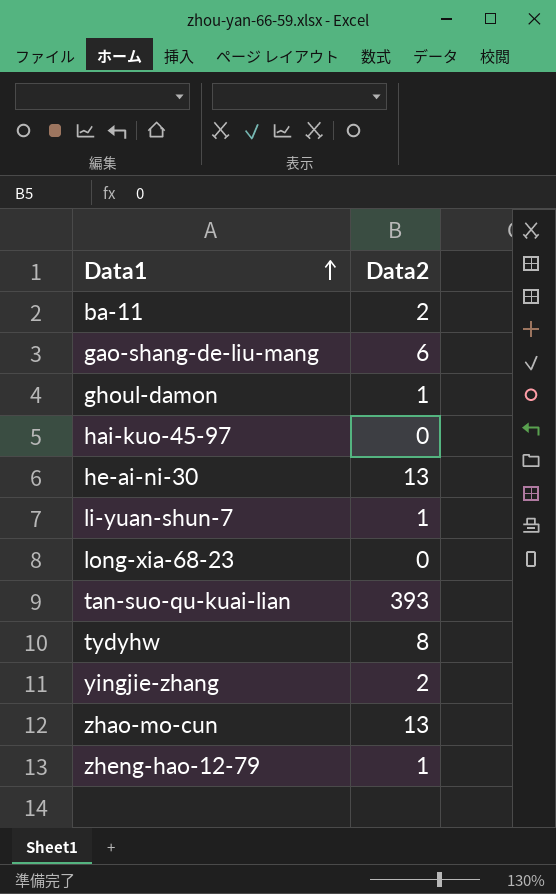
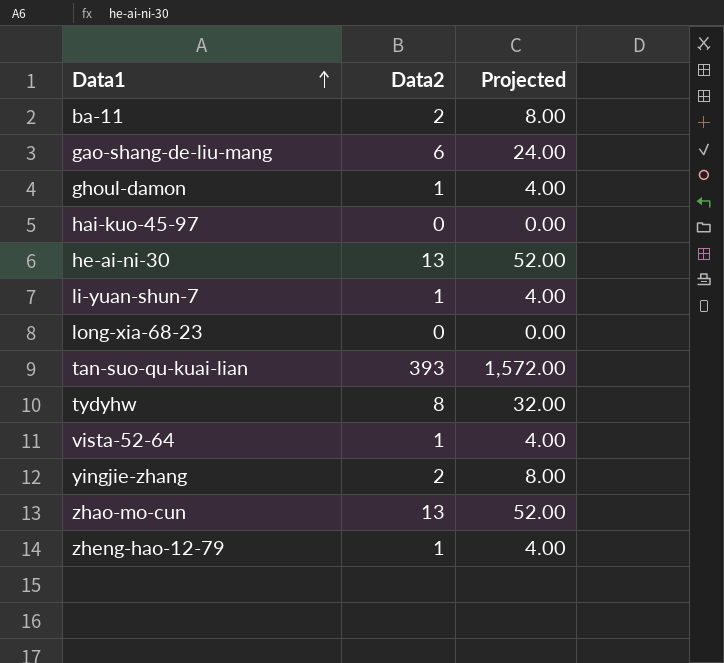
column Projected | formula: none -> [Data2] * 4
row vista-52-64: none -> 1 | 4.00

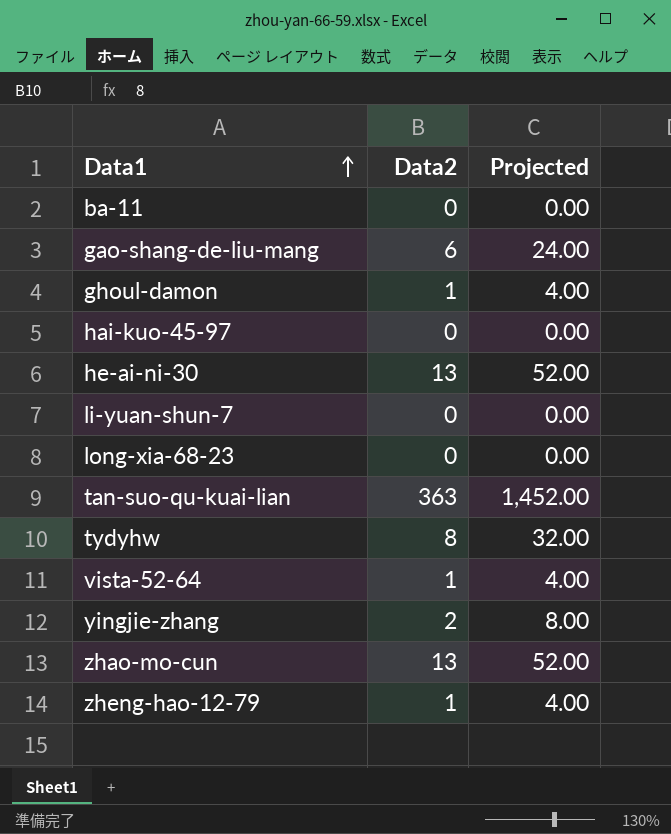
ba-11 | Data2: 2 -> 0
ba-11 | Projected: 8.00 -> 0.00
li-yuan-shun-7 | Data2: 1 -> 0
li-yuan-shun-7 | Projected: 4.00 -> 0.00
tan-suo-qu-kuai-lian | Data2: 393 -> 363
tan-suo-qu-kuai-lian | Projected: 1,572.00 -> 1,452.00

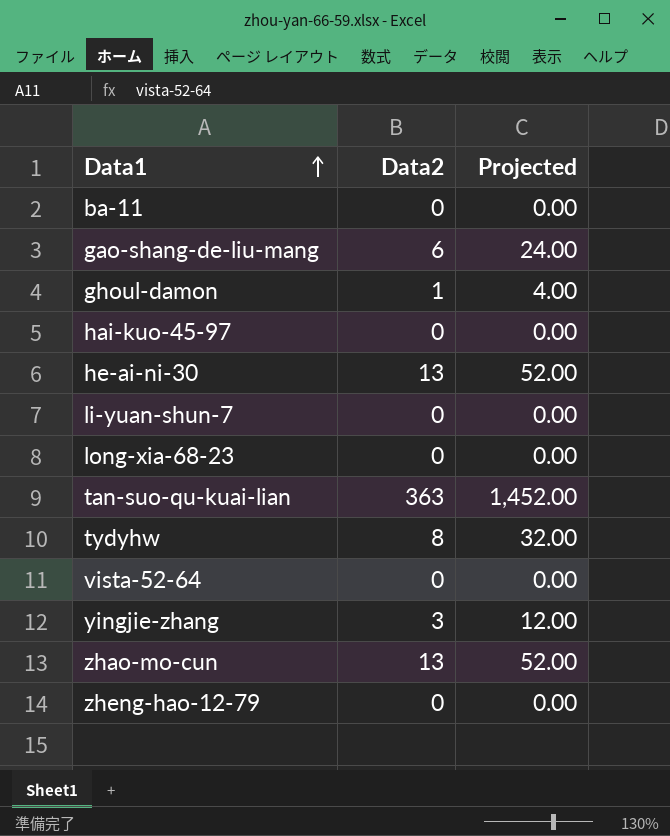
vista-52-64 | Data2: 1 -> 0
vista-52-64 | Projected: 4.00 -> 0.00
yingjie-zhang | Data2: 2 -> 3
yingjie-zhang | Projected: 8.00 -> 12.00
zheng-hao-12-79 | Data2: 1 -> 0
zheng-hao-12-79 | Projected: 4.00 -> 0.00

